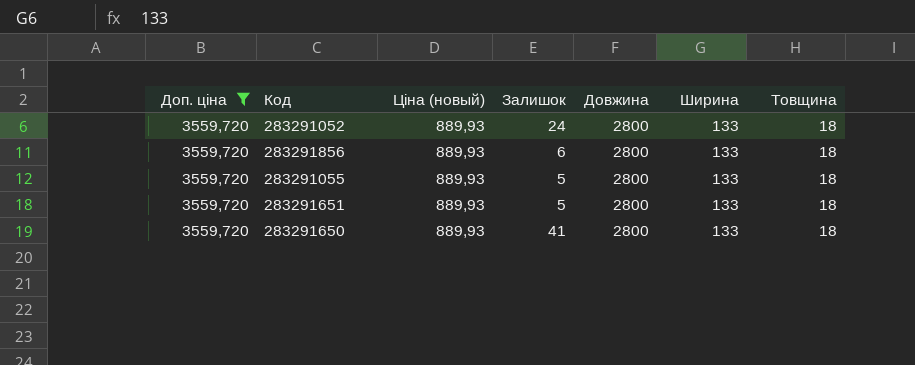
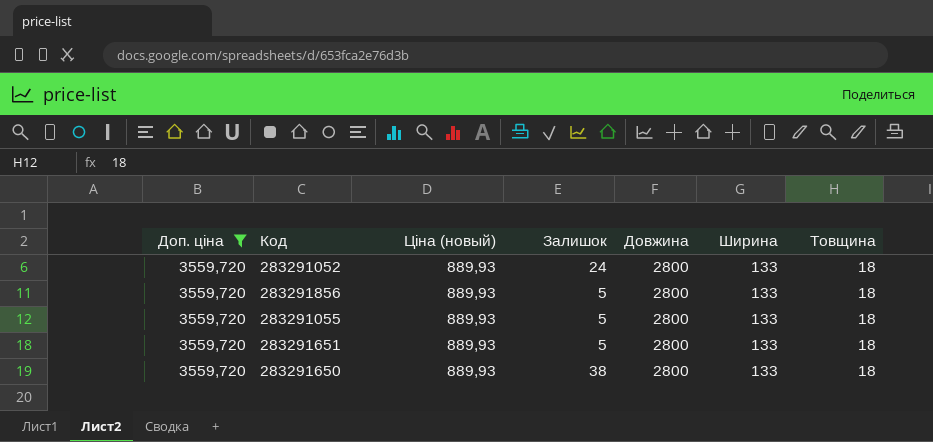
283291856 | Залишок: 6 -> 5
283291650 | Залишок: 41 -> 38

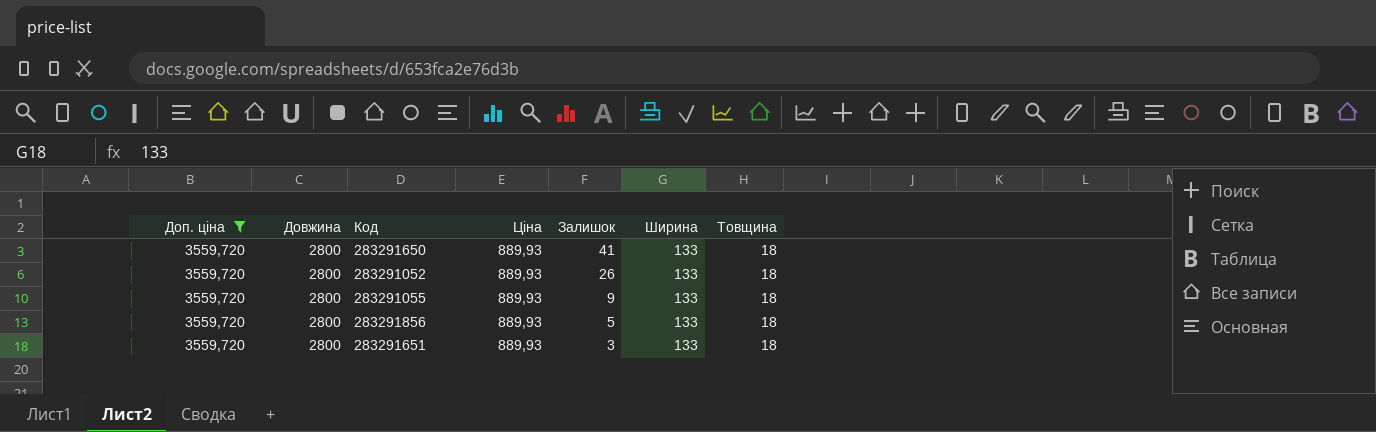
row order: none -> Залишок descending
column Довжина | position: 5 -> 2
column name: Ціна (новый) -> Ціна
283291650 | Залишок: 38 -> 41
283291052 | Залишок: 24 -> 26
283291055 | Залишок: 5 -> 9
283291651 | Залишок: 5 -> 3

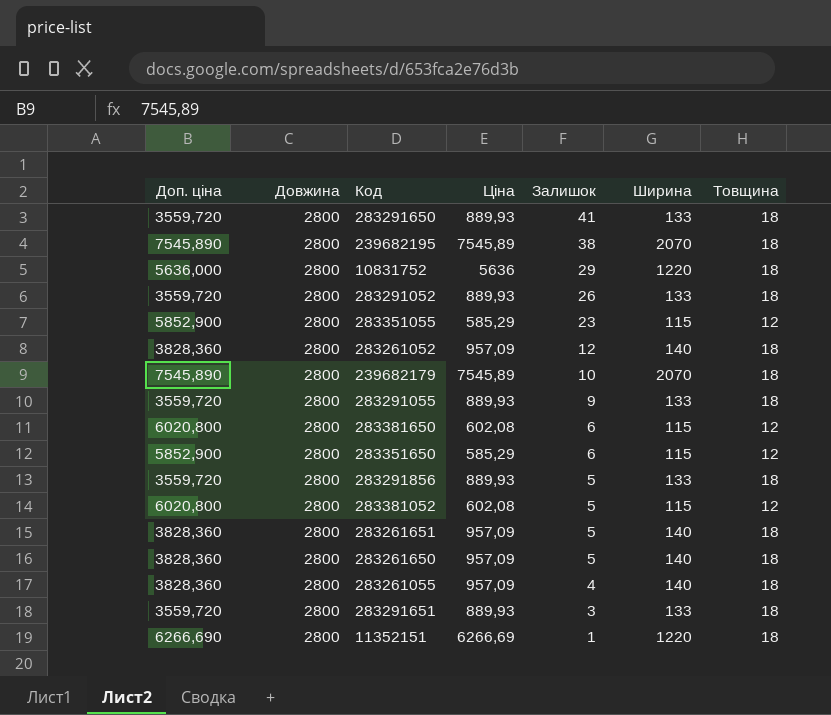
filter: Доп. ціна = 3559,720 -> none

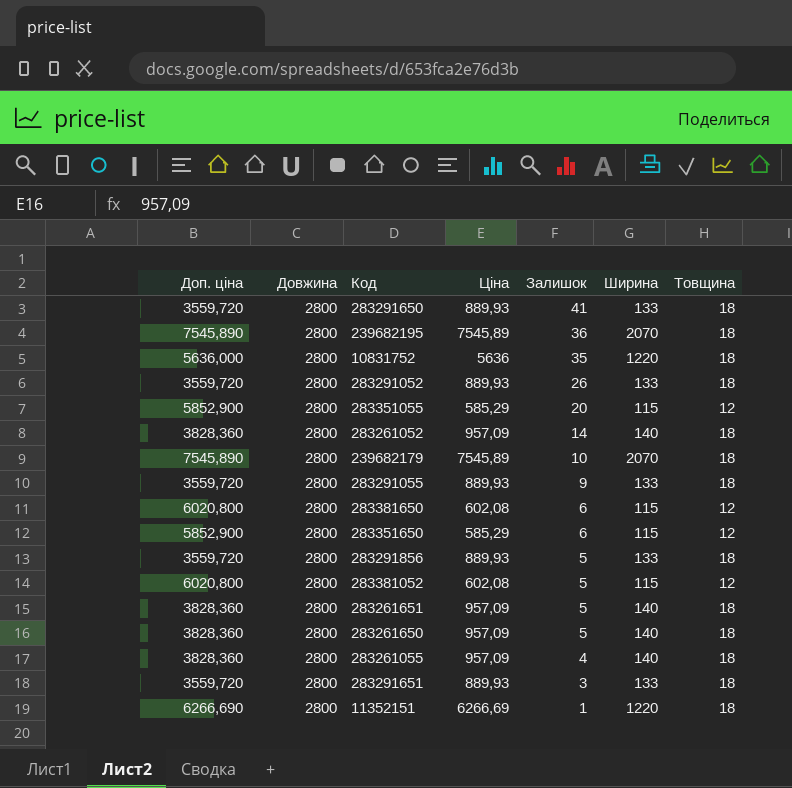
239682195 | Залишок: 38 -> 36
10831752 | Залишок: 29 -> 35
283351055 | Залишок: 23 -> 20
283261052 | Залишок: 12 -> 14

